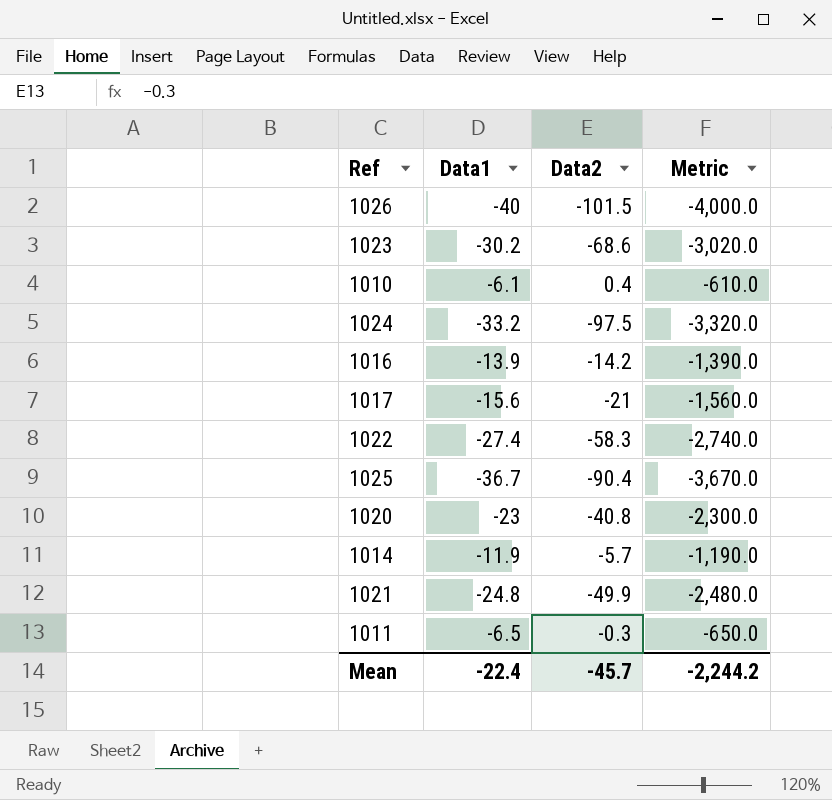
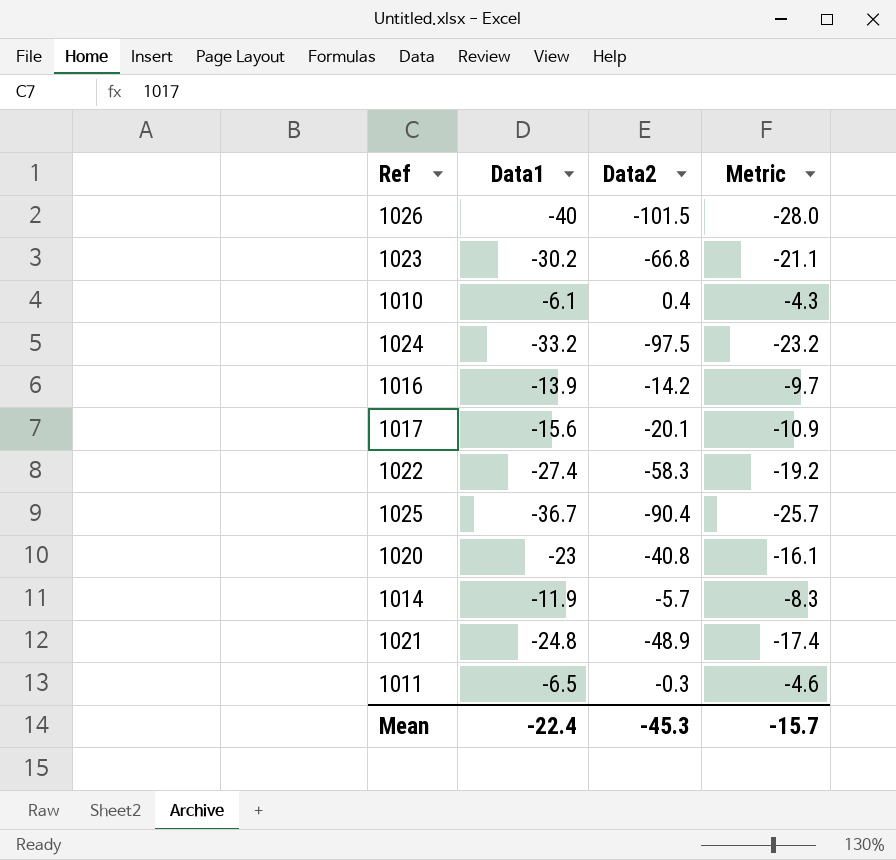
column Metric | formula: [Data1] * 100 -> [Data1] * 0.7
1023 | Data2: -68.6 -> -66.8
1017 | Data2: -21 -> -20.1
1021 | Data2: -49.9 -> -48.9
Mean | Data2: -45.7 -> -45.3
Mean | Metric: -2,244.2 -> -15.7

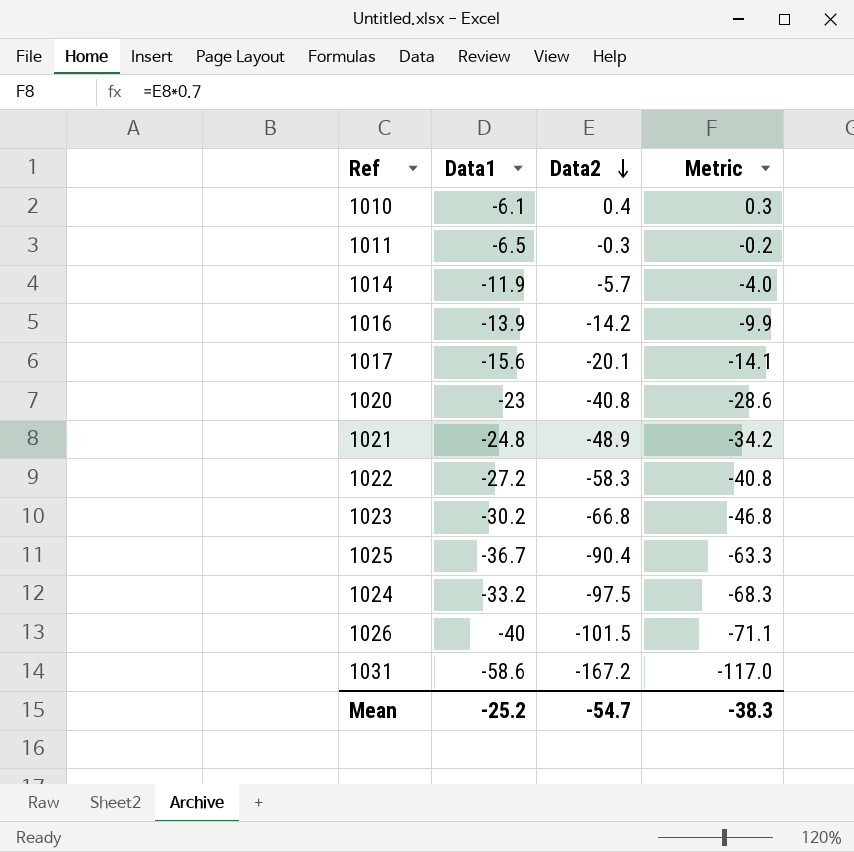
row order: none -> Data2 descending
column Metric | formula: [Data1] * 0.7 -> [Data2] * 0.7
1022 | Data1: -27.4 -> -27.2
row 1031: none -> -58.6 | -167.2 | -117.0
Mean | Data1: -22.4 -> -25.2
Mean | Data2: -45.3 -> -54.7
Mean | Metric: -15.7 -> -38.3

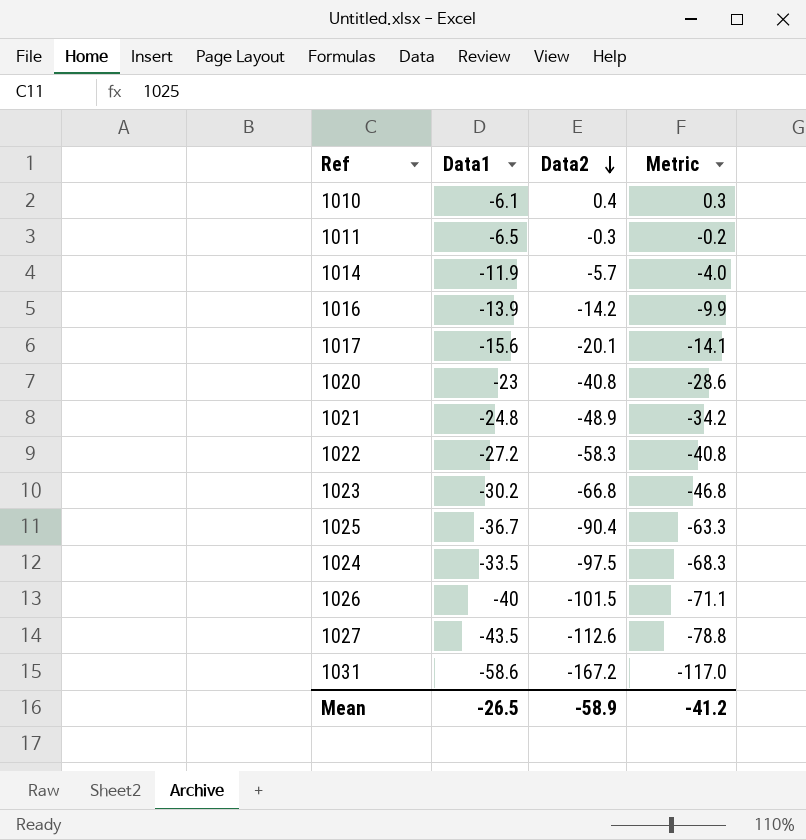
1024 | Data1: -33.2 -> -33.5
row 1027: none -> -43.5 | -112.6 | -78.8
Mean | Data1: -25.2 -> -26.5
Mean | Data2: -54.7 -> -58.9
Mean | Metric: -38.3 -> -41.2

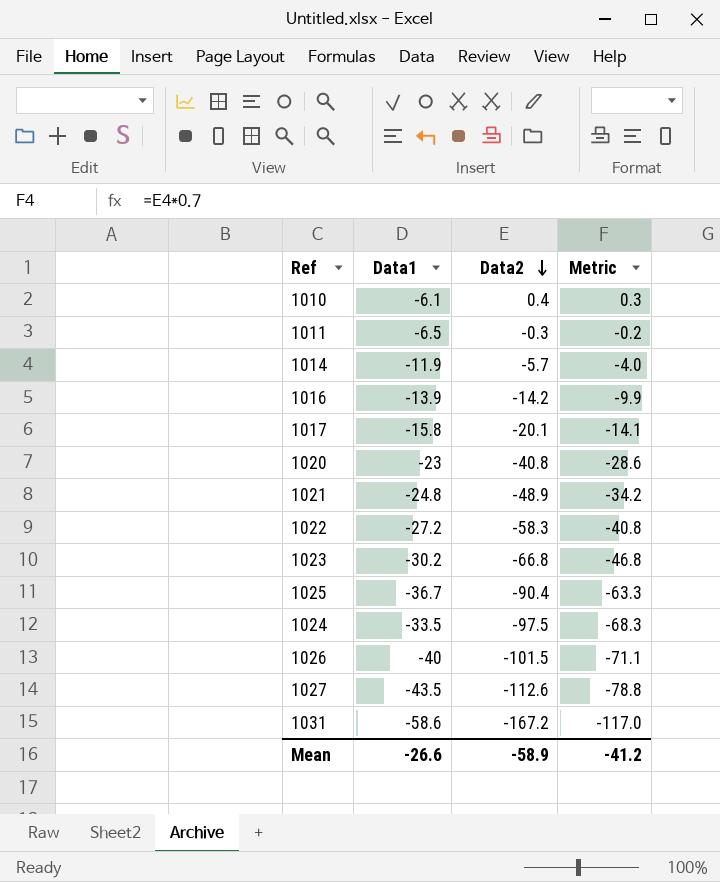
1017 | Data1: -15.6 -> -15.8
Mean | Data1: -26.5 -> -26.6

